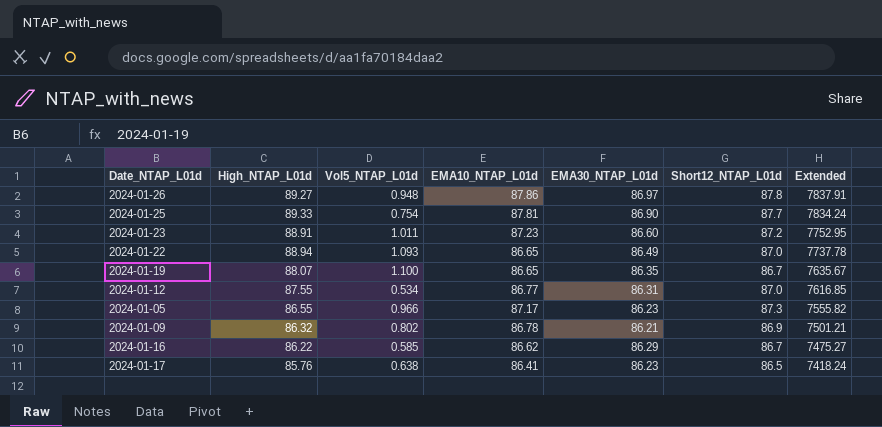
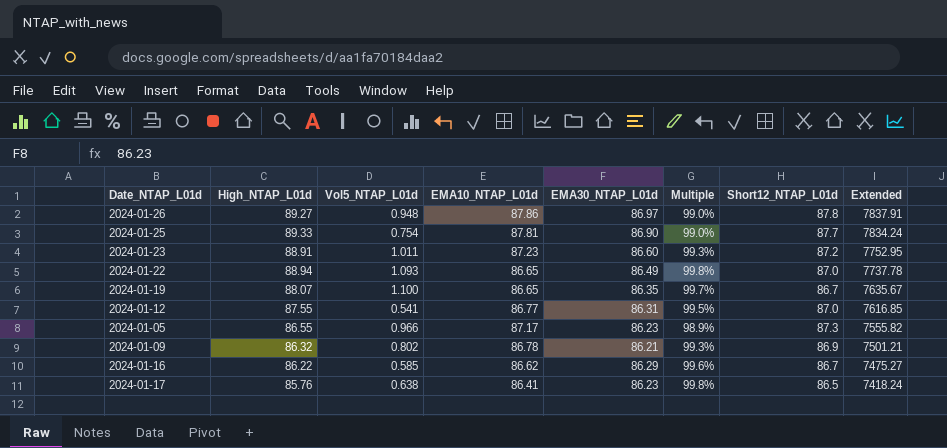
column Multiple | formula: none -> [EMA30_NTAP_L01d] / [EMA10_NTAP_L01d]
2024-01-12 | Vol5_NTAP_L01d: 0.534 -> 0.541

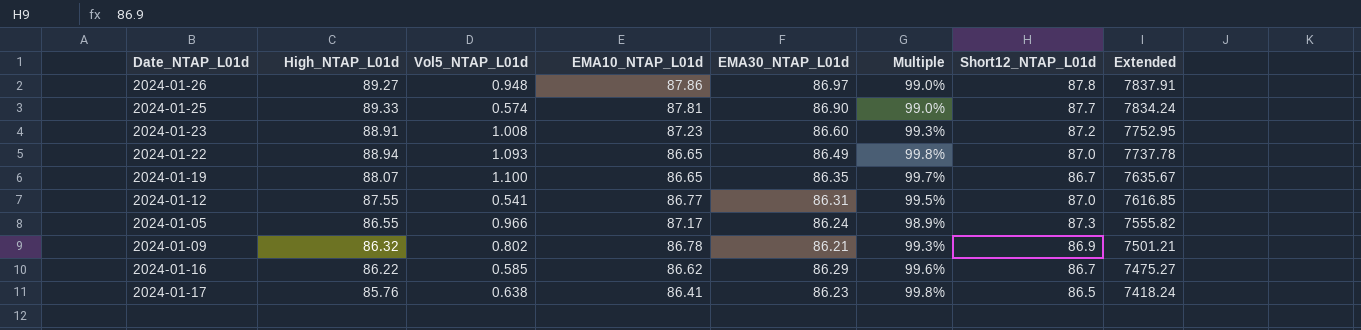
2024-01-25 | Vol5_NTAP_L01d: 0.754 -> 0.574
2024-01-23 | Vol5_NTAP_L01d: 1.011 -> 1.008
2024-01-05 | EMA30_NTAP_L01d: 86.23 -> 86.24

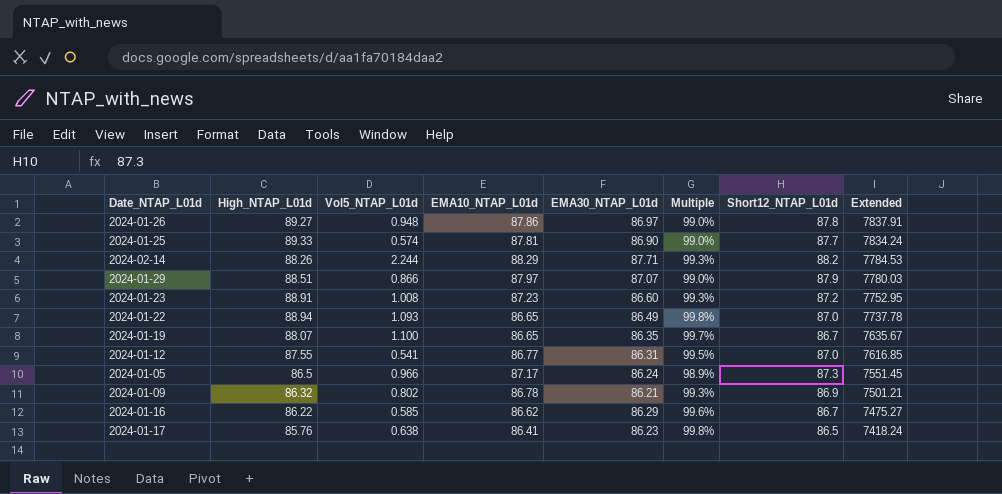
row 2024-02-14: none -> 88.26 | 2.244 | 88.29 | 87.71 | 99.3% | 88.2 | 7784.53
row 2024-01-29: none -> 88.51 | 0.866 | 87.97 | 87.07 | 99.0% | 87.9 | 7780.03
2024-01-05 | High_NTAP_L01d: 86.55 -> 86.5
2024-01-05 | Extended: 7555.82 -> 7551.45

